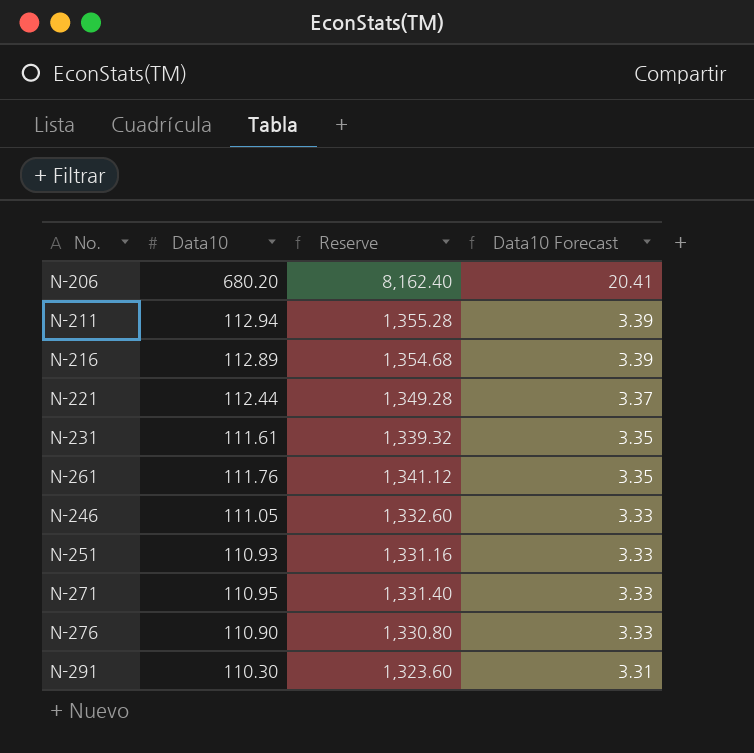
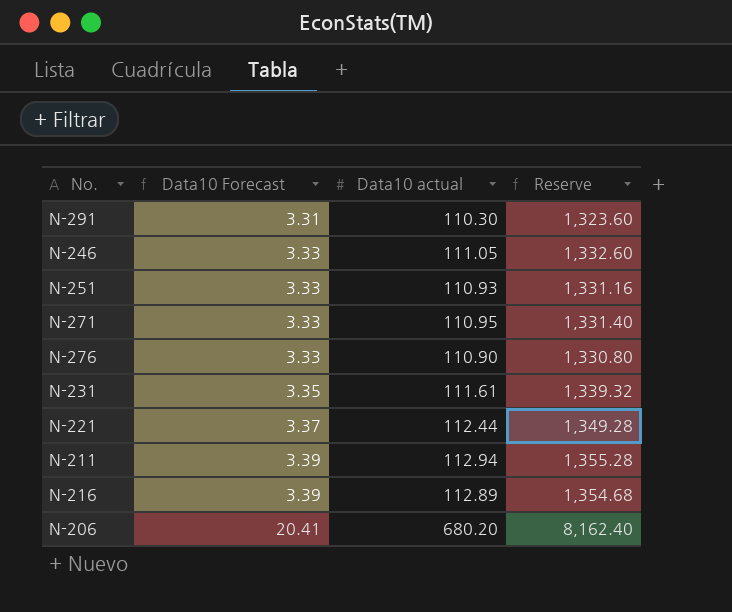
row order: Data10 Forecast descending -> Data10 Forecast ascending
column Data10 Forecast | position: 4 -> 2
column name: Data10 -> Data10 actual
row N-261: 111.76 | 1,341.12 | 3.35 -> none

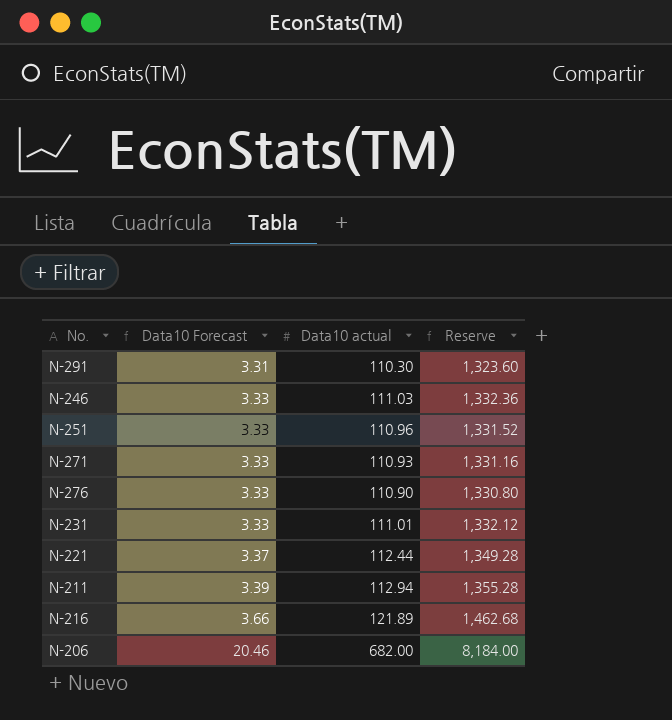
N-246 | Data10 actual: 111.05 -> 111.03
N-246 | Reserve: 1,332.60 -> 1,332.36
N-251 | Data10 actual: 110.93 -> 110.96
N-251 | Reserve: 1,331.16 -> 1,331.52
N-271 | Data10 actual: 110.95 -> 110.93
N-271 | Reserve: 1,331.40 -> 1,331.16
N-231 | Data10 Forecast: 3.35 -> 3.33
N-231 | Data10 actual: 111.61 -> 111.01
N-231 | Reserve: 1,339.32 -> 1,332.12
N-216 | Data10 Forecast: 3.39 -> 3.66
N-216 | Data10 actual: 112.89 -> 121.89
N-216 | Reserve: 1,354.68 -> 1,462.68
N-206 | Data10 Forecast: 20.41 -> 20.46
N-206 | Data10 actual: 680.20 -> 682.00
N-206 | Reserve: 8,162.40 -> 8,184.00

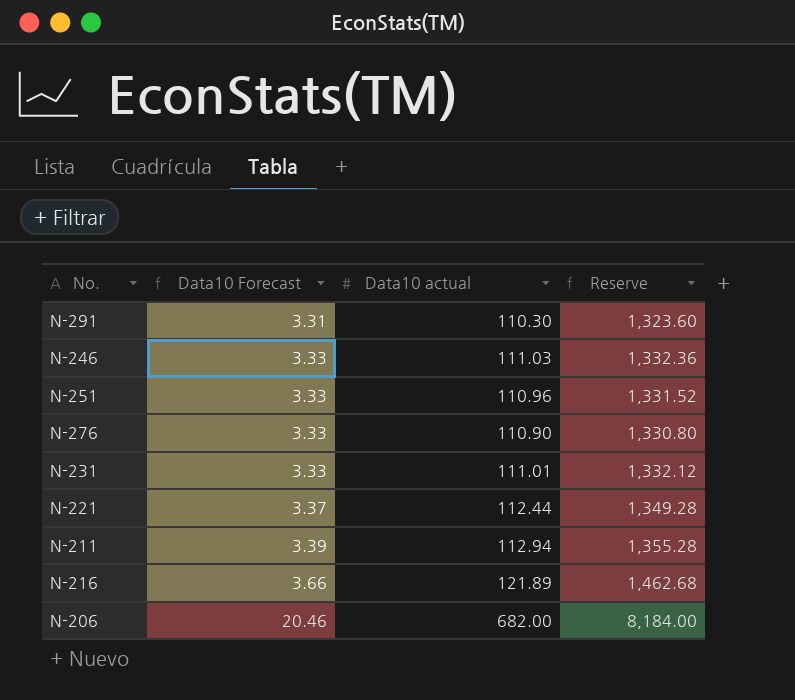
row N-271: 3.33 | 110.93 | 1,331.16 -> none

